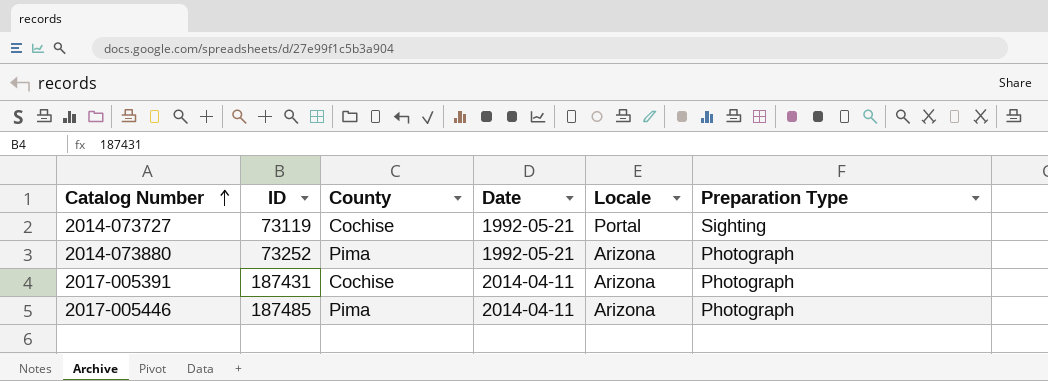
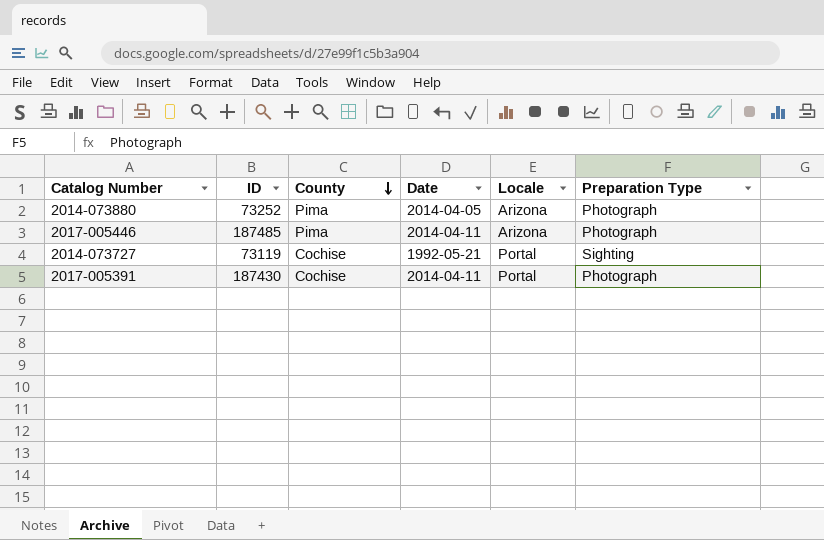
row order: Catalog Number ascending -> County descending
2014-073880 | Date: 1992-05-21 -> 2014-04-05
2017-005391 | ID: 187431 -> 187430
2017-005391 | Locale: Arizona -> Portal

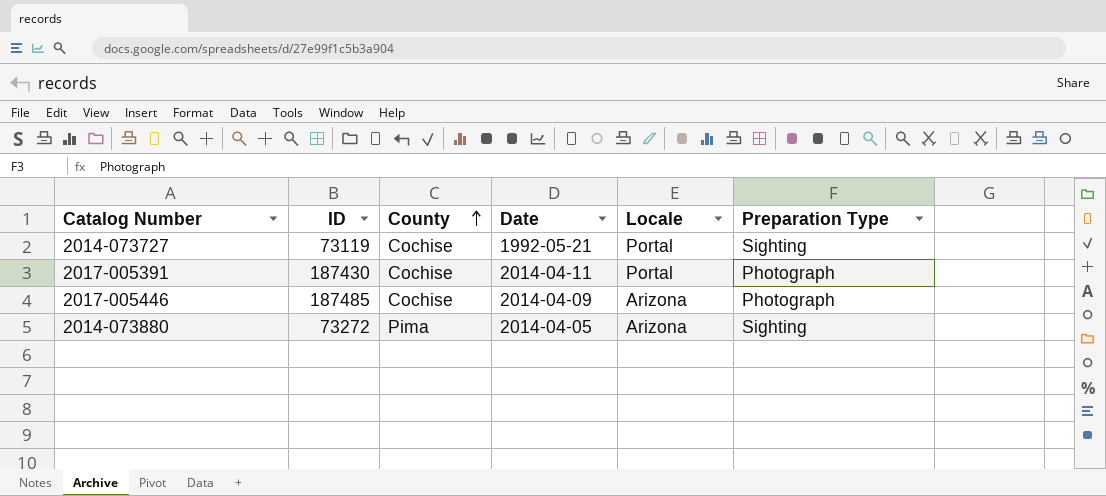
row order: County descending -> County ascending
2017-005446 | County: Pima -> Cochise
2017-005446 | Date: 2014-04-11 -> 2014-04-09
2014-073880 | ID: 73252 -> 73272
2014-073880 | Preparation Type: Photograph -> Sighting

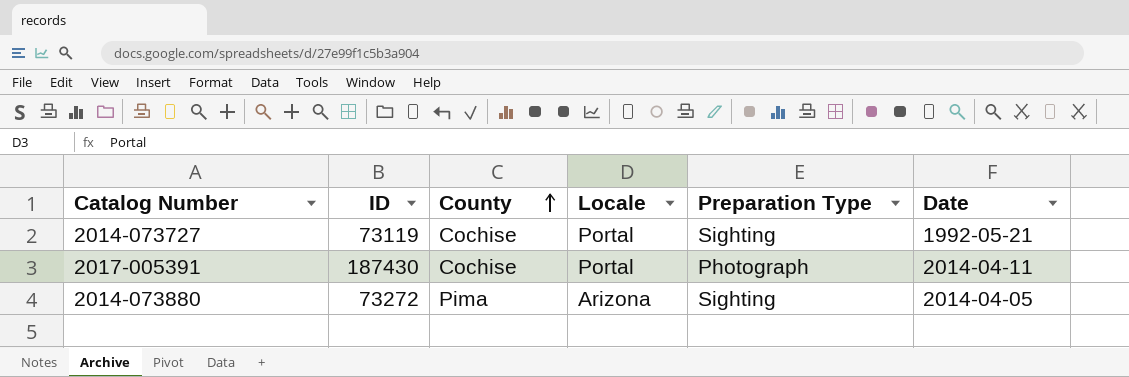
column Date | position: 4 -> 6
row 2017-005446: 187485 | Cochise | 2014-04-09 | Arizona | Photograph -> none

